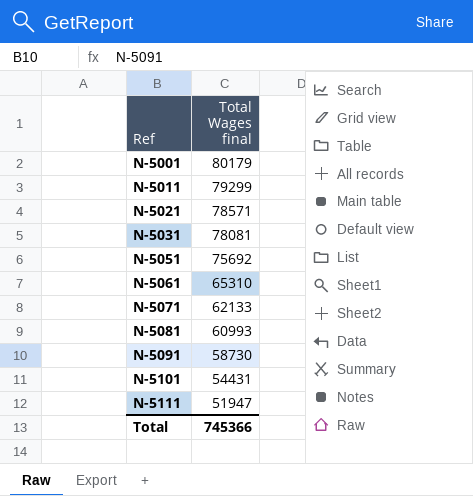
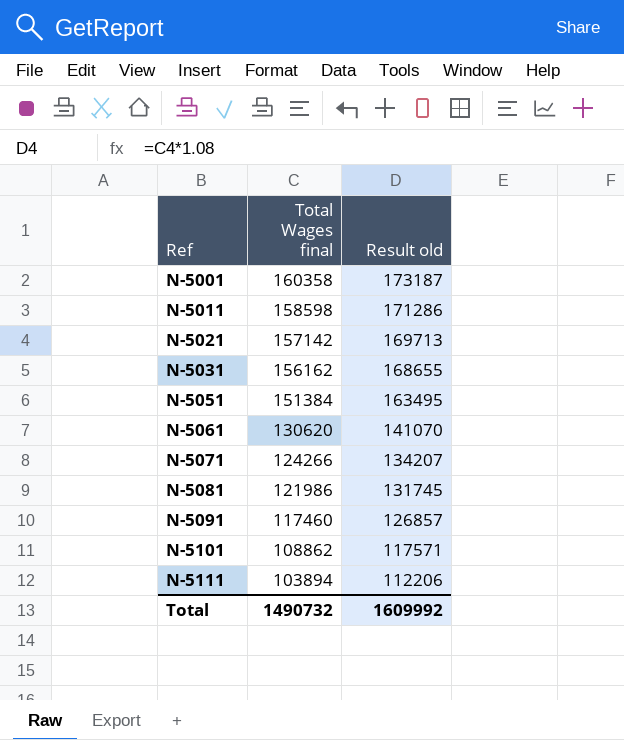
column Result old | formula: none -> [Total Wages final] * 1.08
N-5001 | Total Wages final: 80179 -> 160358
N-5011 | Total Wages final: 79299 -> 158598
N-5021 | Total Wages final: 78571 -> 157142
N-5031 | Total Wages final: 78081 -> 156162
N-5051 | Total Wages final: 75692 -> 151384
N-5061 | Total Wages final: 65310 -> 130620
N-5071 | Total Wages final: 62133 -> 124266
N-5081 | Total Wages final: 60993 -> 121986
N-5091 | Total Wages final: 58730 -> 117460
N-5101 | Total Wages final: 54431 -> 108862
N-5111 | Total Wages final: 51947 -> 103894
Total | Total Wages final: 745366 -> 1490732

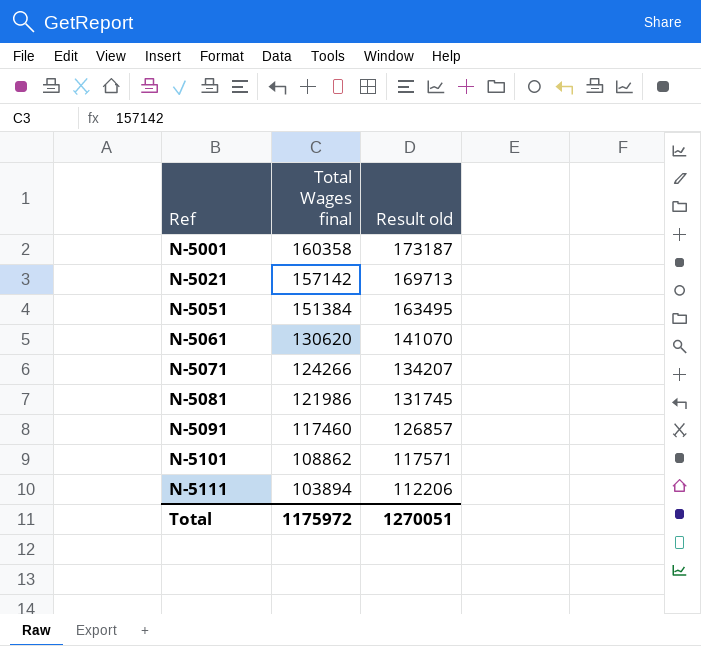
row N-5011: 158598 | 171286 -> none
row N-5031: 156162 | 168655 -> none
Total | Total Wages final: 1490732 -> 1175972
Total | Result old: 1609992 -> 1270051

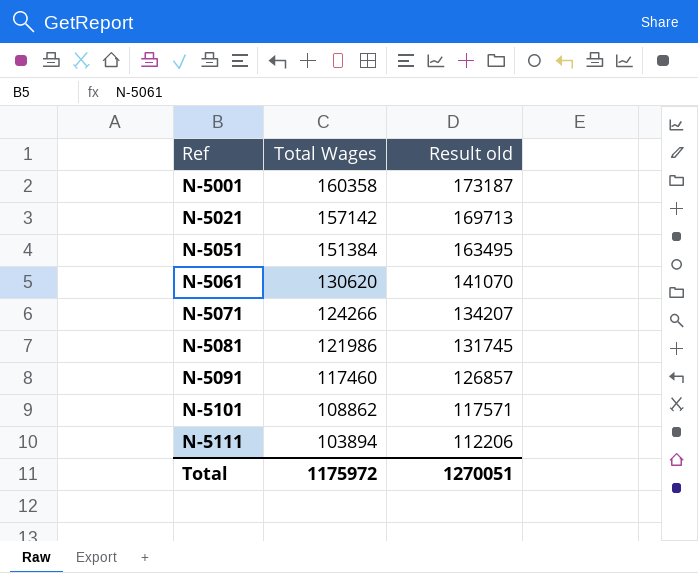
column name: Total Wages final -> Total Wages

